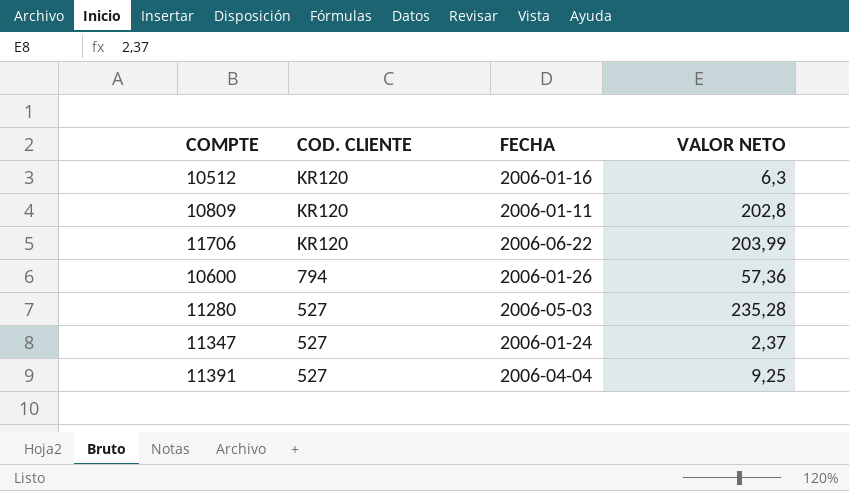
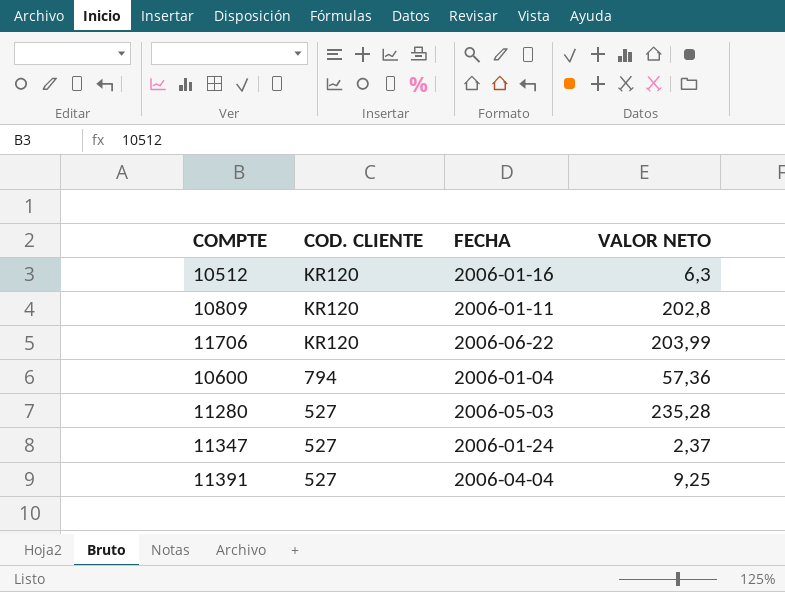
10600 | FECHA: 2006-01-26 -> 2006-01-04

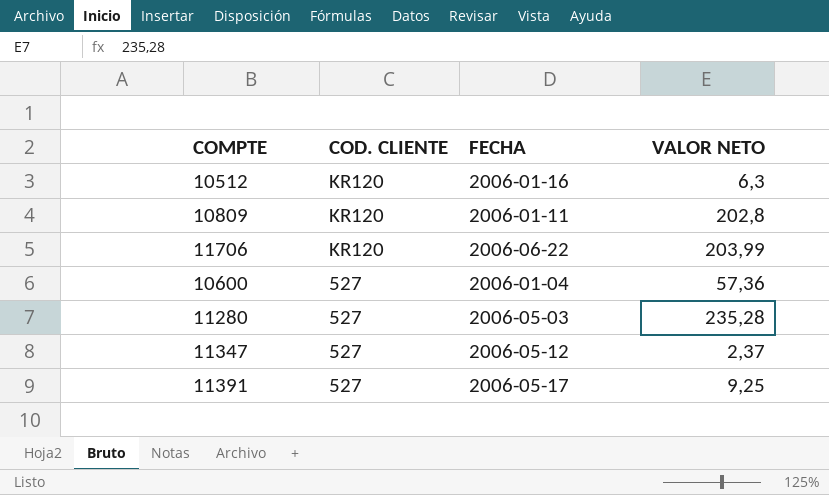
10600 | COD. CLIENTE: 794 -> 527
11347 | FECHA: 2006-01-24 -> 2006-05-12
11391 | FECHA: 2006-04-04 -> 2006-05-17

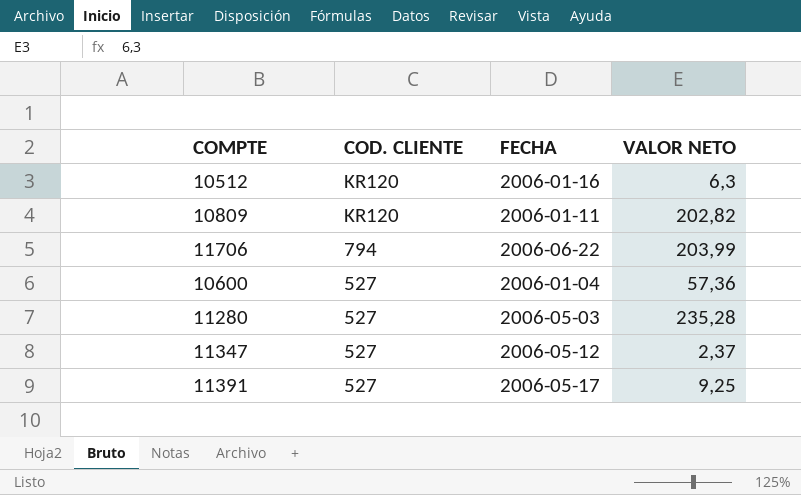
10809 | VALOR NETO: 202,8 -> 202,82
11706 | COD. CLIENTE: KR120 -> 794

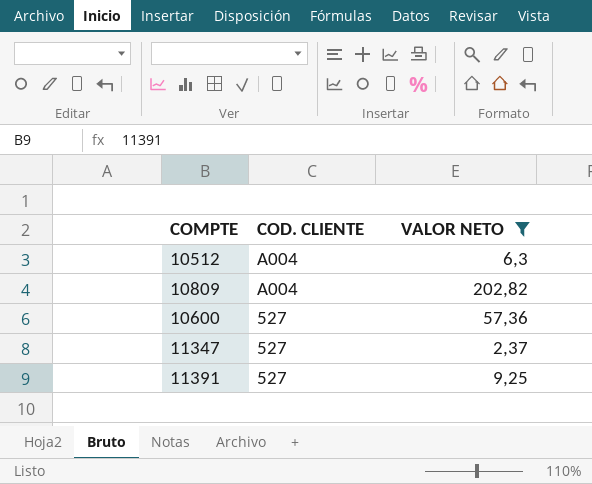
filter: none -> VALOR NETO <= 202,82
column FECHA | position: 3 -> none
10512 | COD. CLIENTE: KR120 -> A004
10809 | COD. CLIENTE: KR120 -> A004

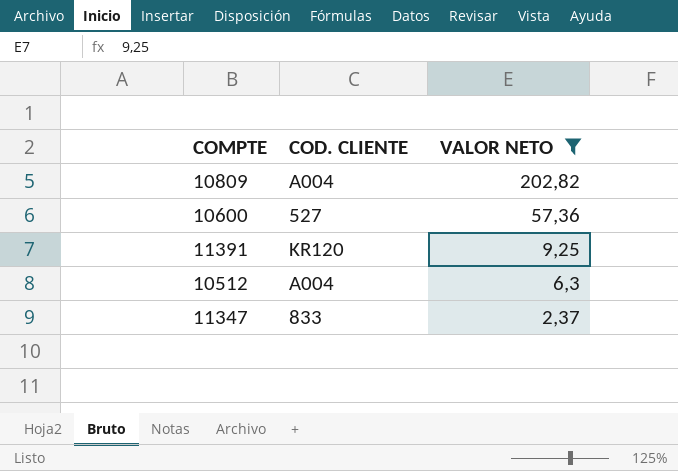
row order: COD. CLIENTE descending -> VALOR NETO descending
11391 | COD. CLIENTE: 527 -> KR120
11347 | COD. CLIENTE: 527 -> 833

